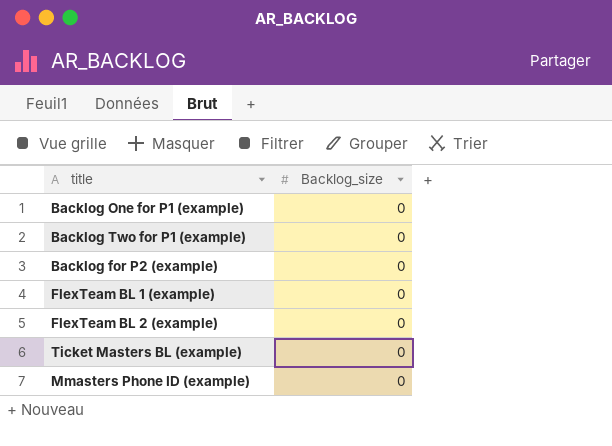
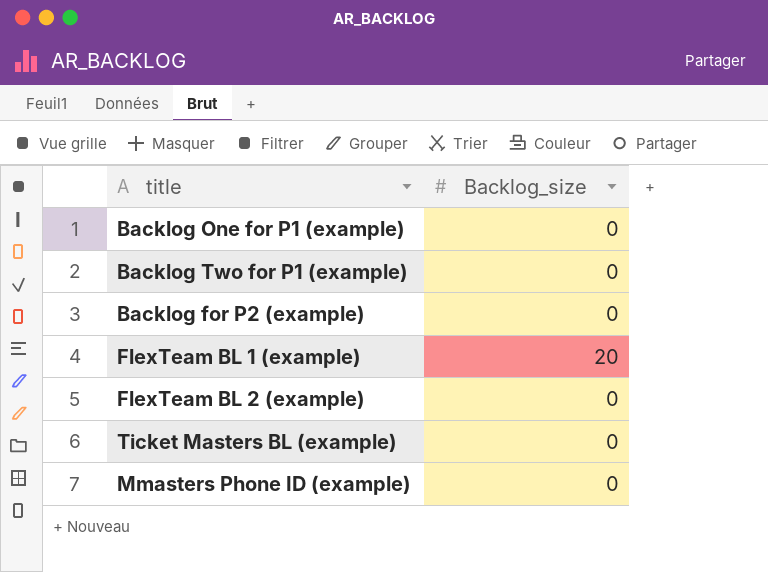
FlexTeam BL 1 (example) | Backlog_size: 0 -> 20

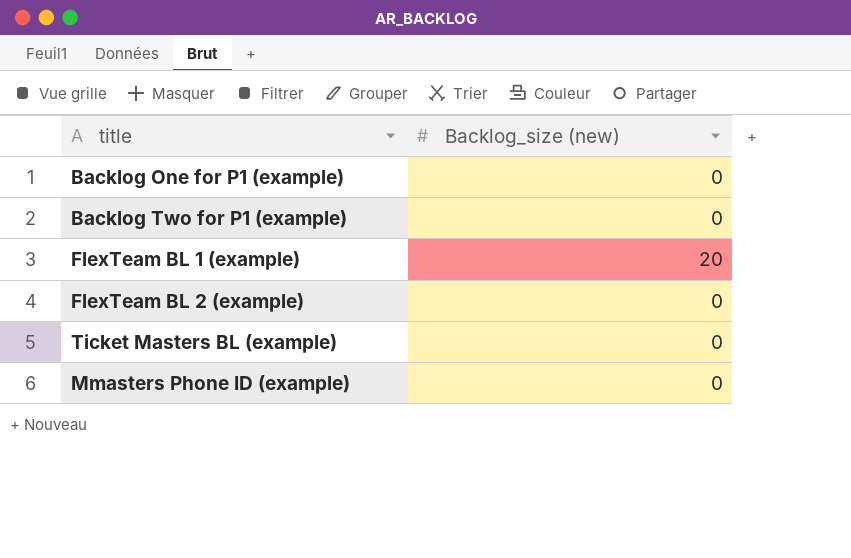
column name: Backlog_size -> Backlog_size (new)
row Backlog for P2 (example): 0 -> none

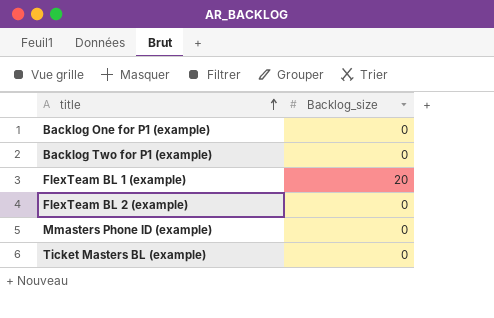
row order: none -> title ascending
column name: Backlog_size (new) -> Backlog_size

